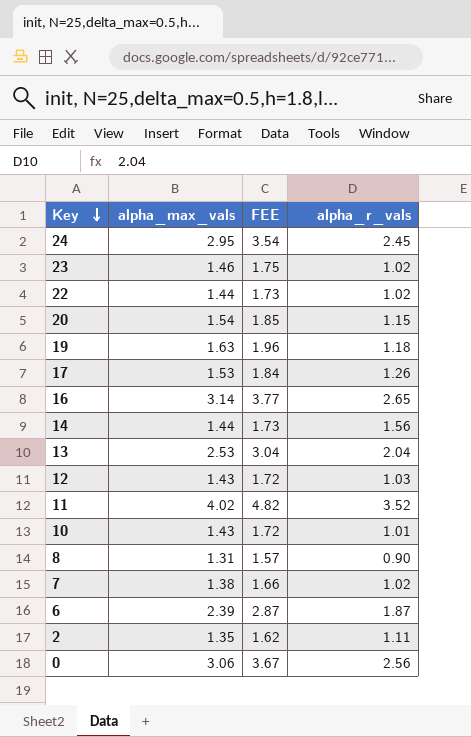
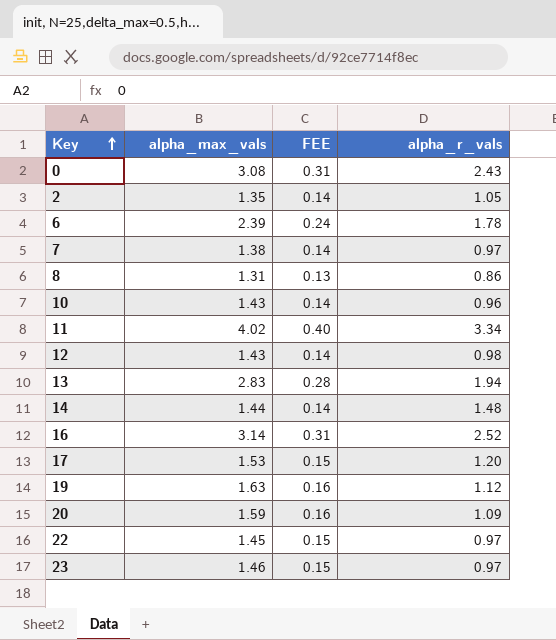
row order: Key descending -> Key ascending
column FEE | formula: [alpha_max_vals] * 1.2 -> [alpha_max_vals] * 0.1
row 24: 2.95 | 3.54 | 2.45 -> none
0 | alpha_max_vals: 3.06 -> 3.08
0 | alpha_r_vals: 2.56 -> 2.43
2 | alpha_r_vals: 1.11 -> 1.05
6 | alpha_r_vals: 1.87 -> 1.78
7 | alpha_r_vals: 1.02 -> 0.97
8 | alpha_r_vals: 0.90 -> 0.86
10 | alpha_r_vals: 1.01 -> 0.96
11 | alpha_r_vals: 3.52 -> 3.34
12 | alpha_r_vals: 1.03 -> 0.98
13 | alpha_max_vals: 2.53 -> 2.83
13 | alpha_r_vals: 2.04 -> 1.94
14 | alpha_r_vals: 1.56 -> 1.48
16 | alpha_r_vals: 2.65 -> 2.52
17 | alpha_r_vals: 1.26 -> 1.20
19 | alpha_r_vals: 1.18 -> 1.12
20 | alpha_max_vals: 1.54 -> 1.59
20 | alpha_r_vals: 1.15 -> 1.09
22 | alpha_max_vals: 1.44 -> 1.45
22 | alpha_r_vals: 1.02 -> 0.97
23 | alpha_r_vals: 1.02 -> 0.97

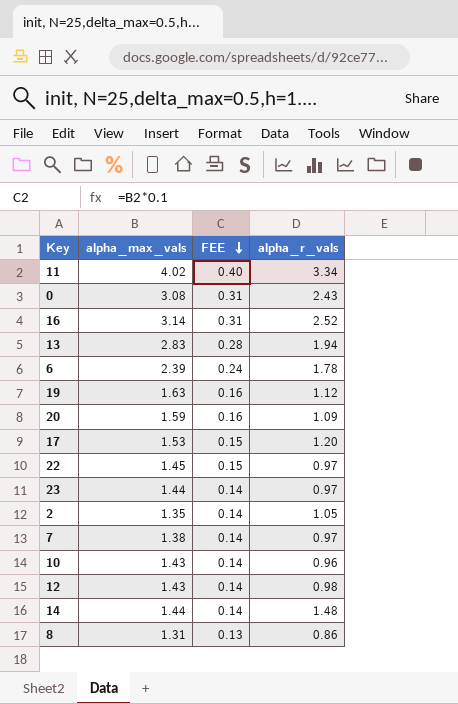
row order: Key ascending -> FEE descending
23 | alpha_max_vals: 1.46 -> 1.44
23 | FEE: 0.15 -> 0.14

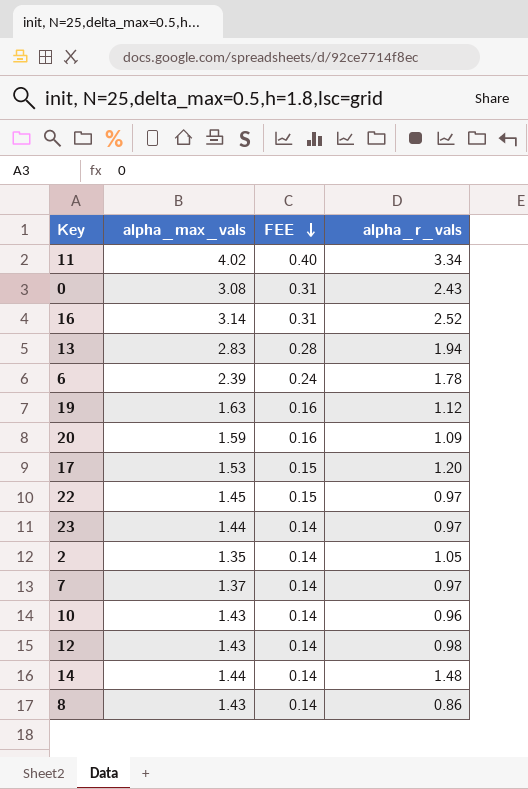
7 | alpha_max_vals: 1.38 -> 1.37
8 | alpha_max_vals: 1.31 -> 1.43
8 | FEE: 0.13 -> 0.14

